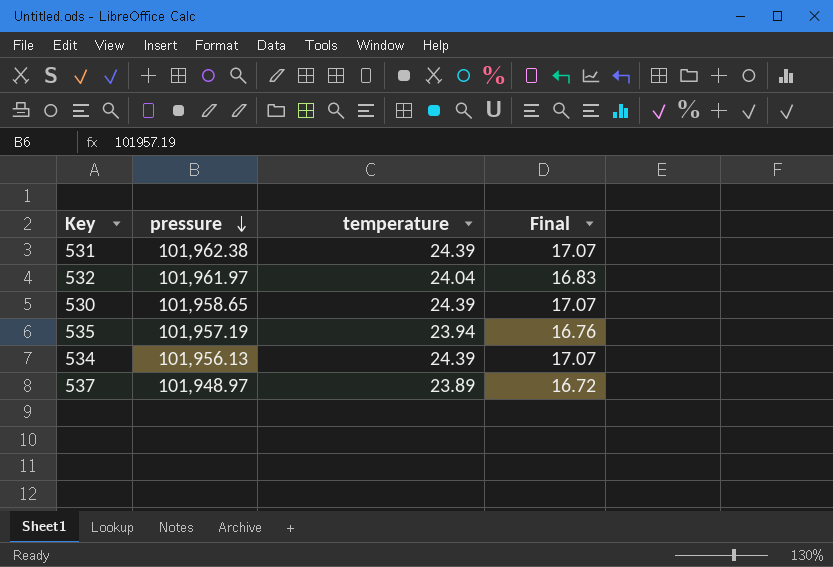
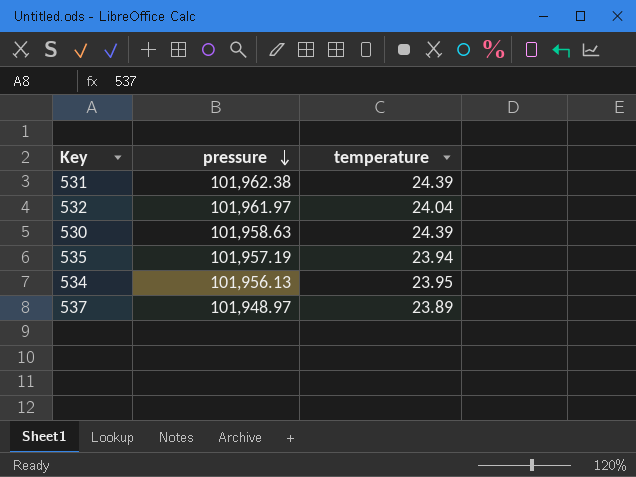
column Final | formula: [temperature] * 0.7 -> none
530 | pressure: 101,958.65 -> 101,958.63
534 | temperature: 24.39 -> 23.95

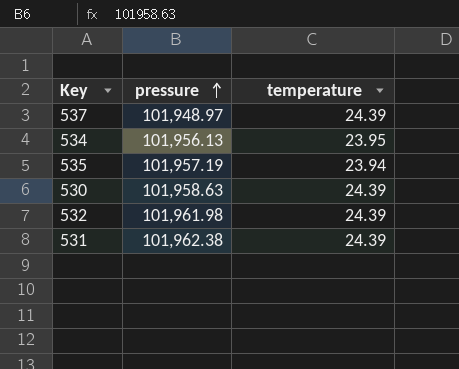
row order: pressure descending -> pressure ascending
537 | temperature: 23.89 -> 24.39
532 | pressure: 101,961.97 -> 101,961.98
532 | temperature: 24.04 -> 24.39

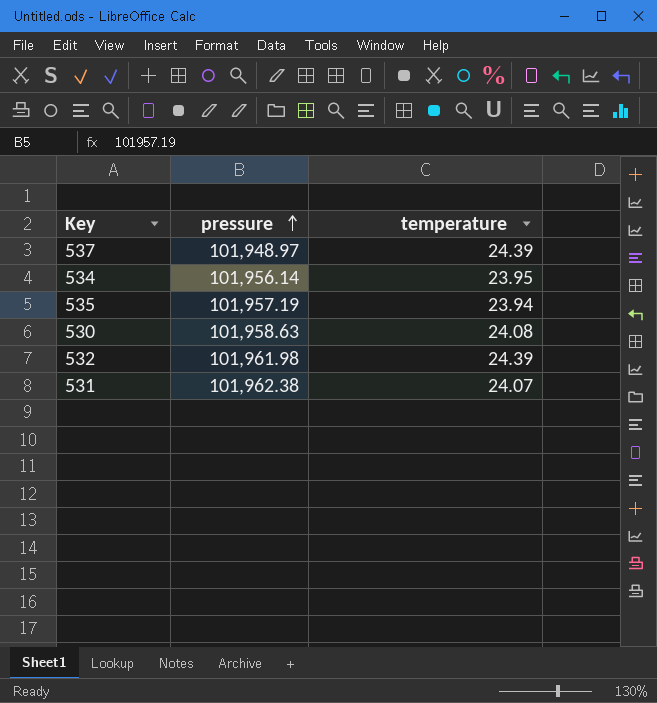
534 | pressure: 101,956.13 -> 101,956.14
530 | temperature: 24.39 -> 24.08
531 | temperature: 24.39 -> 24.07

